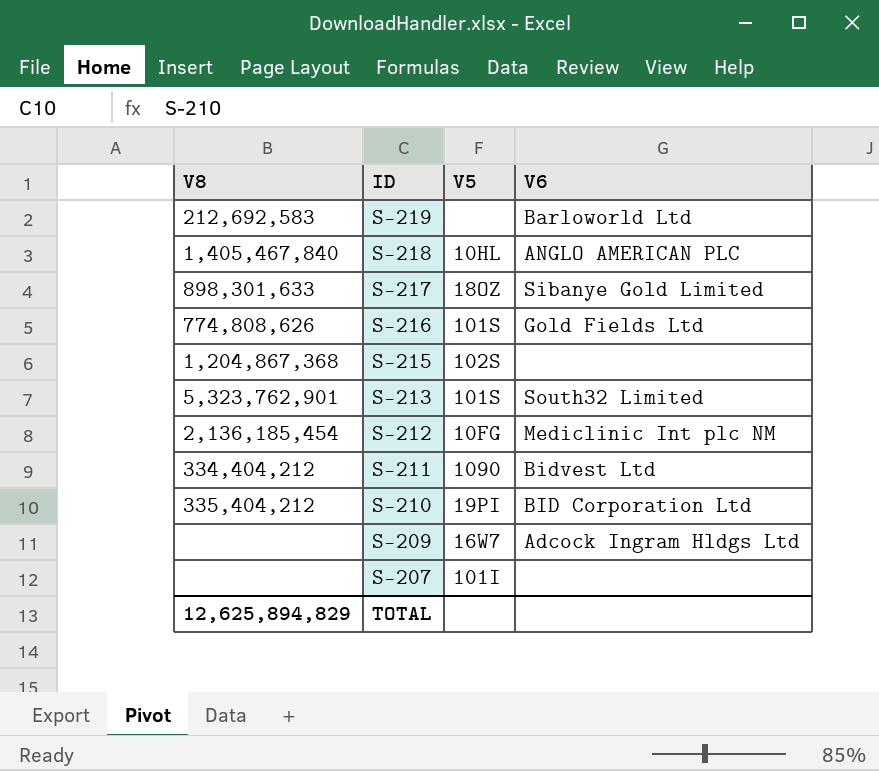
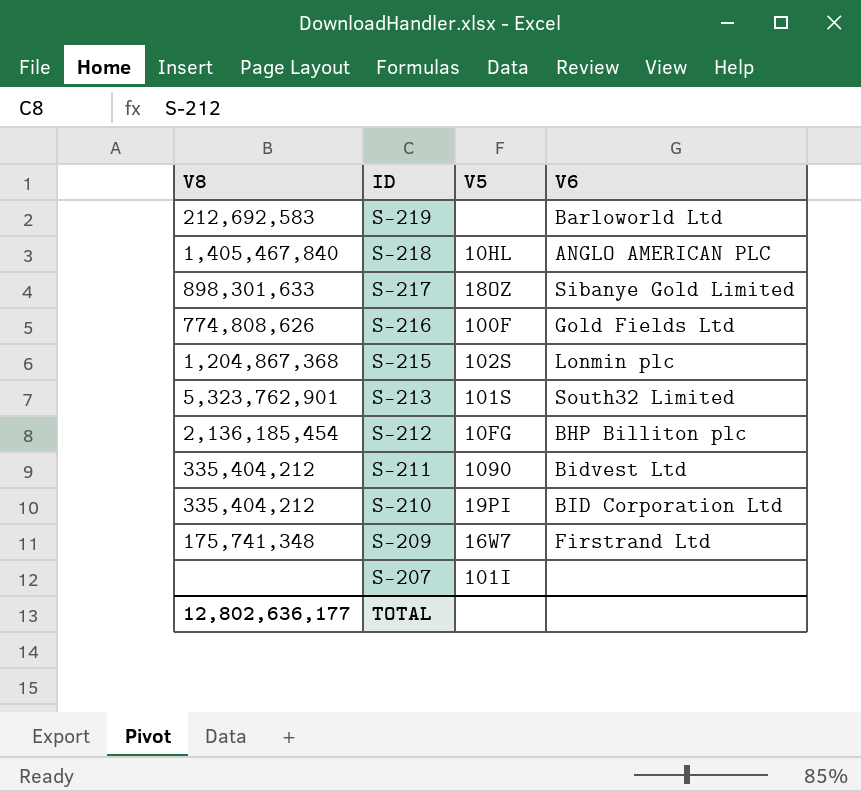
S-216 | V5: 101S -> 100F
S-215 | V6: none -> Lonmin plc
S-212 | V6: Mediclinic Int plc NM -> BHP Billiton plc
S-211 | V8: 334,404,212 -> 335,404,212
S-209 | V8: none -> 175,741,348
S-209 | V6: Adcock Ingram Hldgs Ltd -> Firstrand Ltd
TOTAL | V8: 12,625,894,829 -> 12,802,636,177

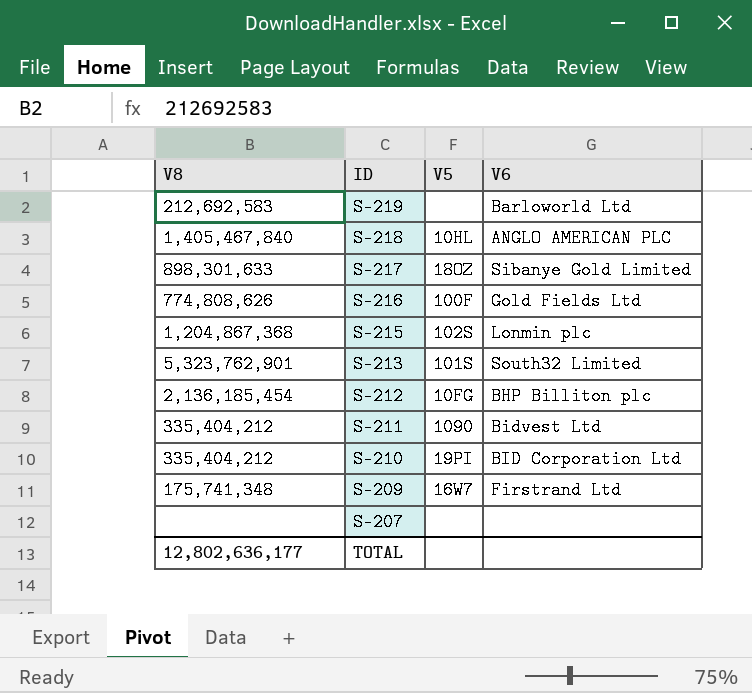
S-207 | V5: 101I -> none

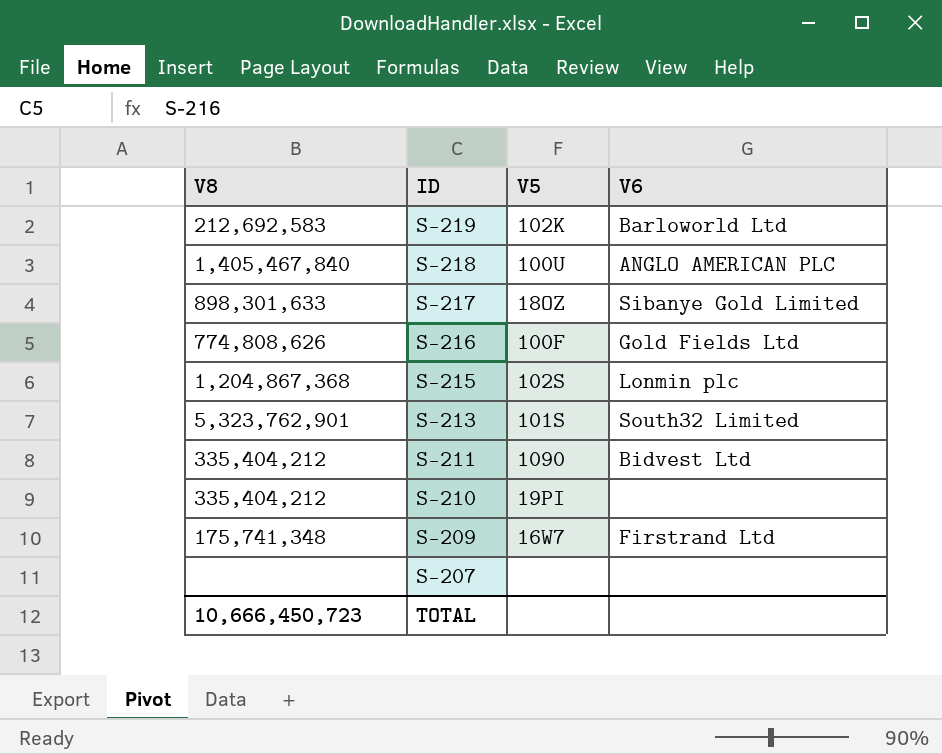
row S-212: 2,136,185,454 | 10FG | BHP Billiton plc -> none
S-219 | V5: none -> 102K
S-218 | V5: 10HL -> 100U
S-210 | V6: BID Corporation Ltd -> none
TOTAL | V8: 12,802,636,177 -> 10,666,450,723

